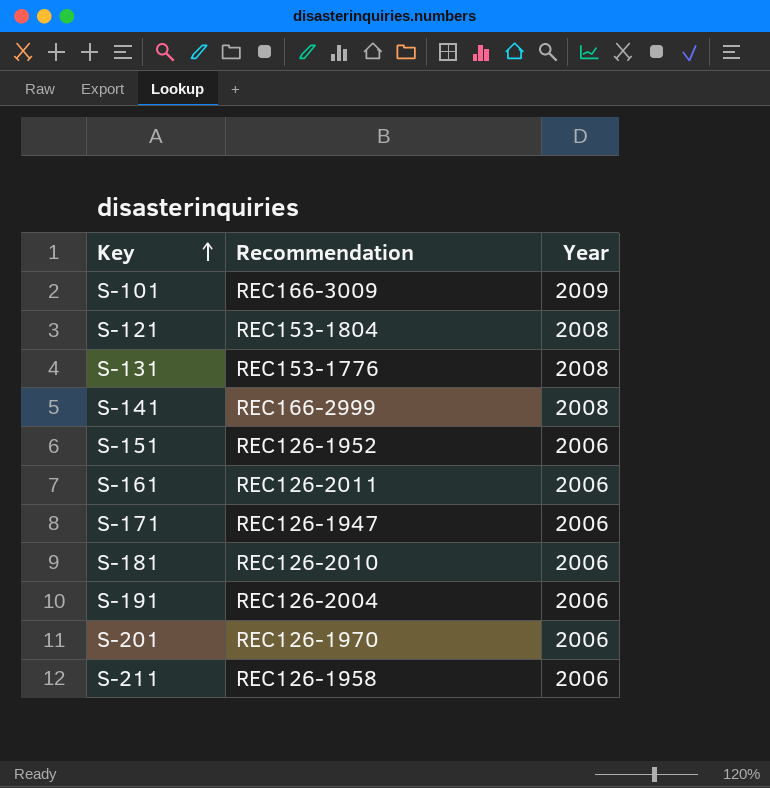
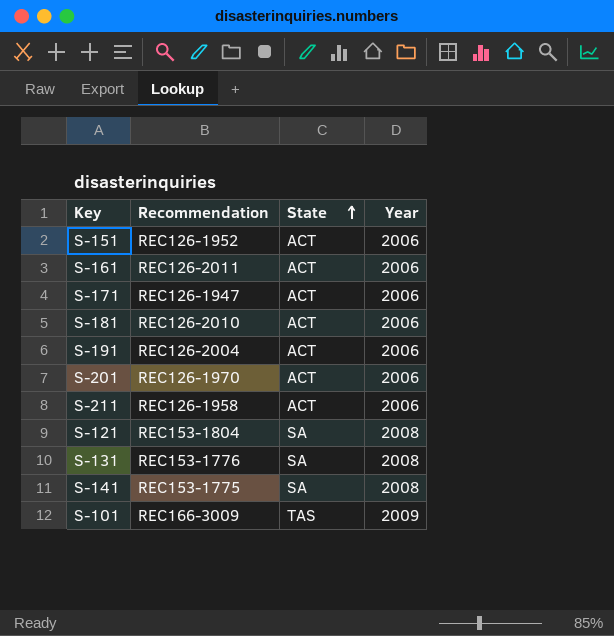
row order: Key ascending -> State ascending
column State | position: none -> 3
S-141 | Recommendation: REC166-2999 -> REC153-1775

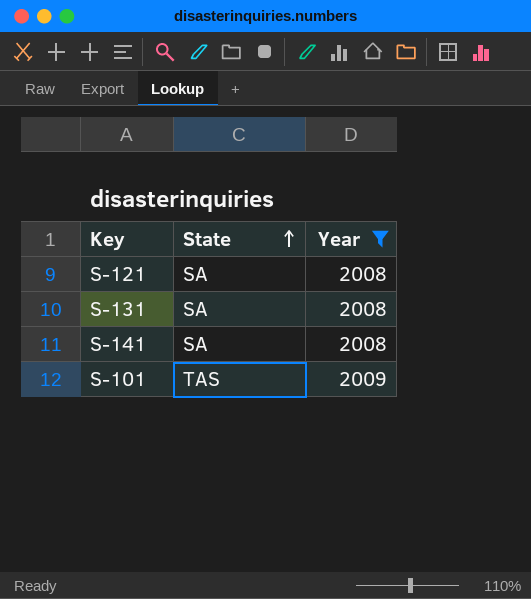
filter: none -> Year != 2006
column Recommendation | position: 2 -> none

